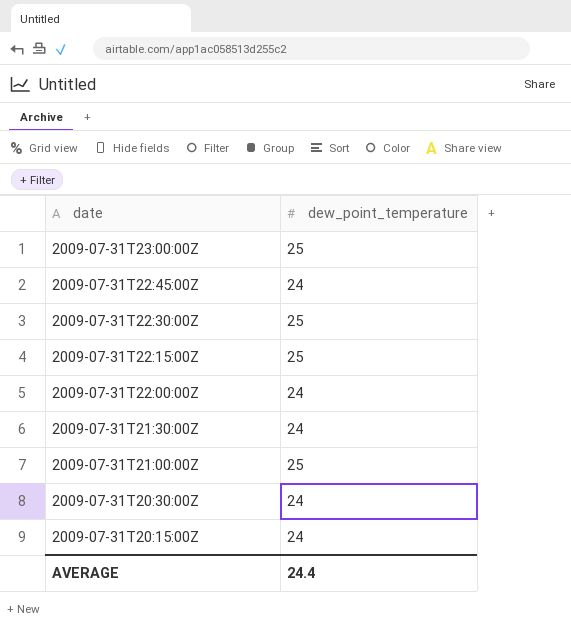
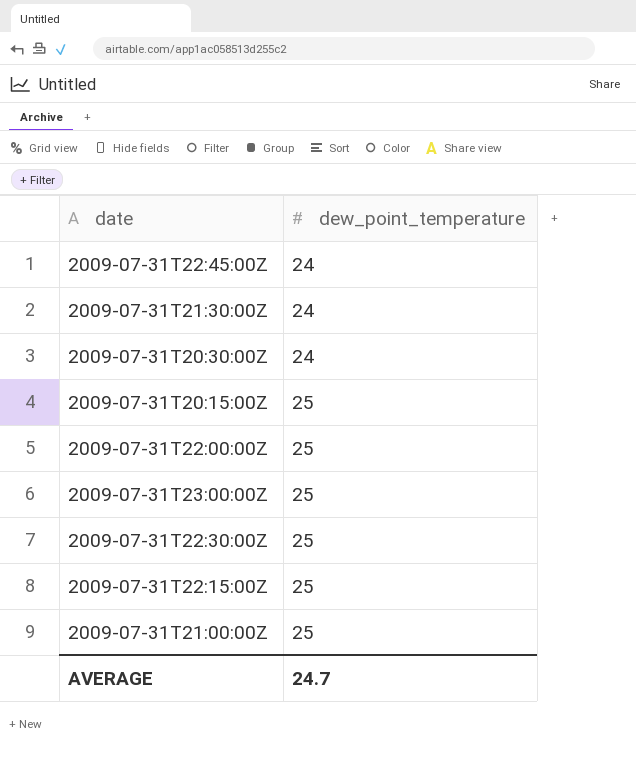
row order: date descending -> dew_point_temperature ascending
2009-07-31T20:15:00Z | dew_point_temperature: 24 -> 25
2009-07-31T22:00:00Z | dew_point_temperature: 24 -> 25
AVERAGE | dew_point_temperature: 24.4 -> 24.7

